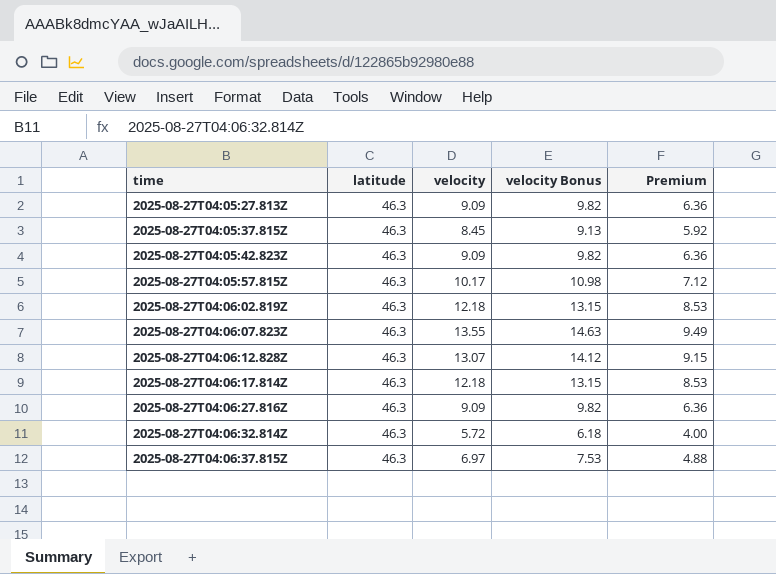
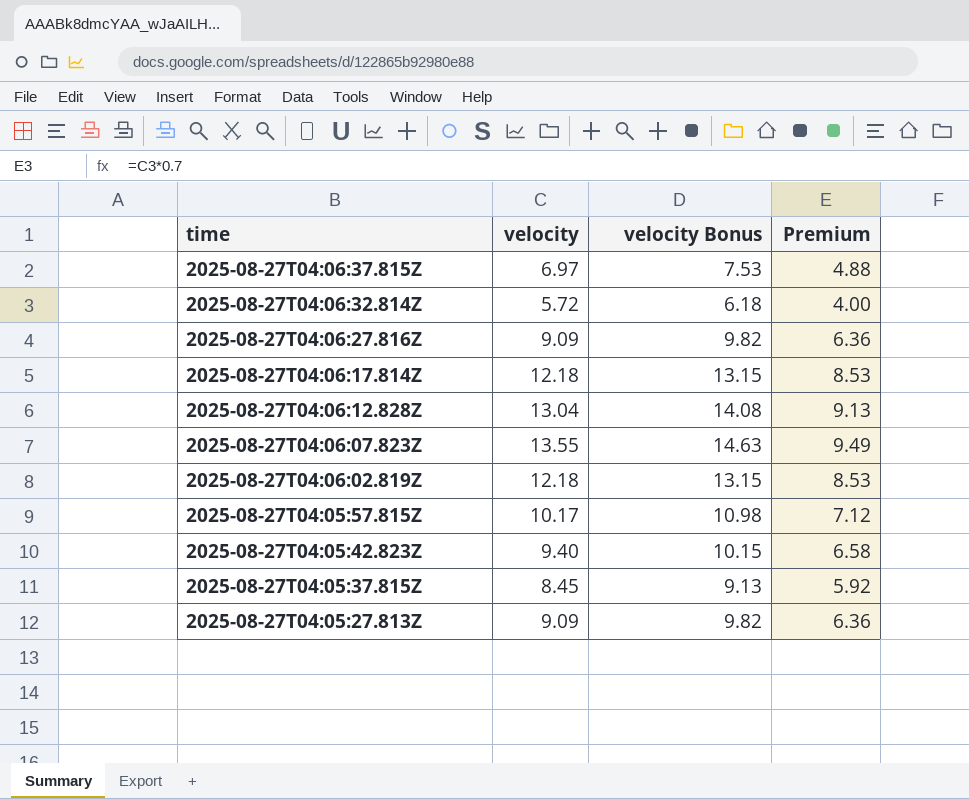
row order: time ascending -> time descending
column latitude | position: 2 -> none
2025-08-27T04:06:12.828Z | velocity: 13.07 -> 13.04
2025-08-27T04:06:12.828Z | velocity Bonus: 14.12 -> 14.08
2025-08-27T04:06:12.828Z | Premium: 9.15 -> 9.13
2025-08-27T04:05:42.823Z | velocity: 9.09 -> 9.40
2025-08-27T04:05:42.823Z | velocity Bonus: 9.82 -> 10.15
2025-08-27T04:05:42.823Z | Premium: 6.36 -> 6.58

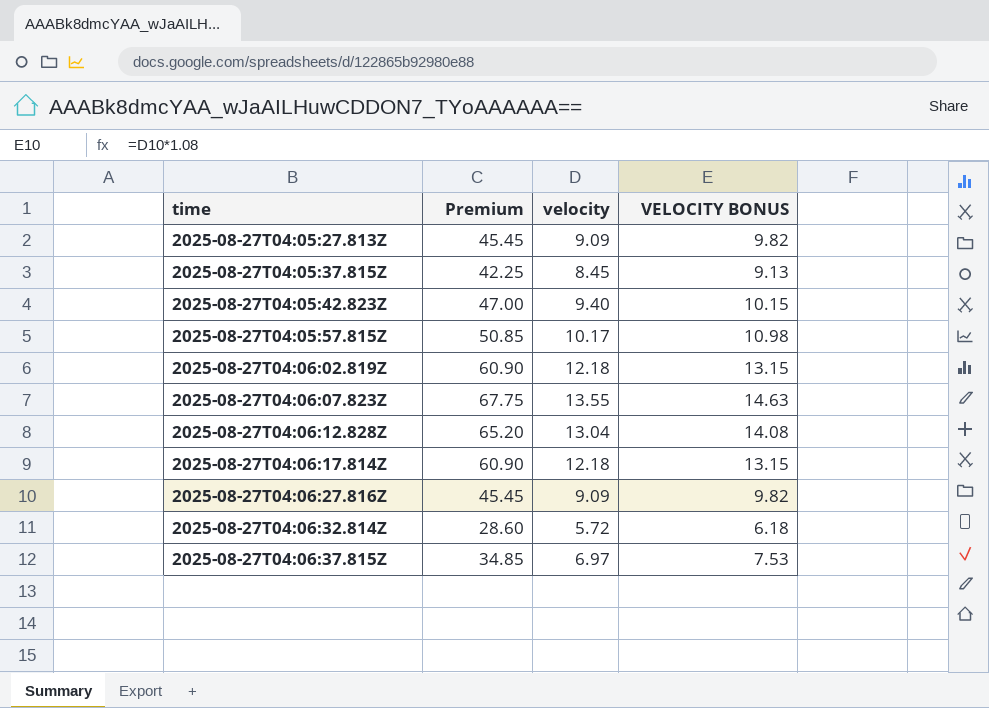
row order: time descending -> time ascending
column Premium | formula: [velocity] * 0.7 -> [velocity] * 5
column Premium | position: 4 -> 2
column name: velocity Bonus -> VELOCITY BONUS

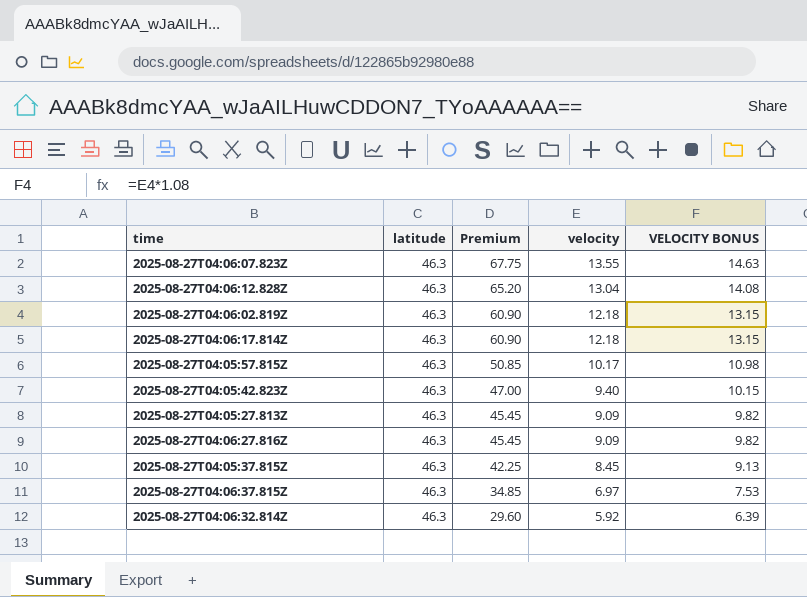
row order: time ascending -> Premium descending
column latitude | position: none -> 2
2025-08-27T04:06:32.814Z | Premium: 28.60 -> 29.60
2025-08-27T04:06:32.814Z | velocity: 5.72 -> 5.92
2025-08-27T04:06:32.814Z | VELOCITY BONUS: 6.18 -> 6.39

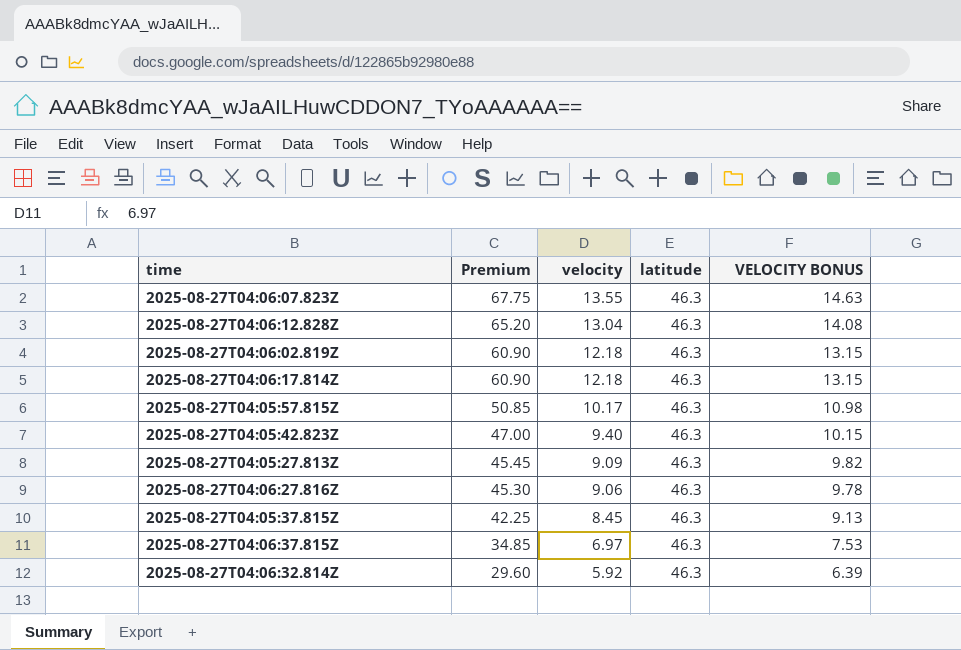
column latitude | position: 2 -> 4
2025-08-27T04:06:27.816Z | Premium: 45.45 -> 45.30
2025-08-27T04:06:27.816Z | velocity: 9.09 -> 9.06
2025-08-27T04:06:27.816Z | VELOCITY BONUS: 9.82 -> 9.78

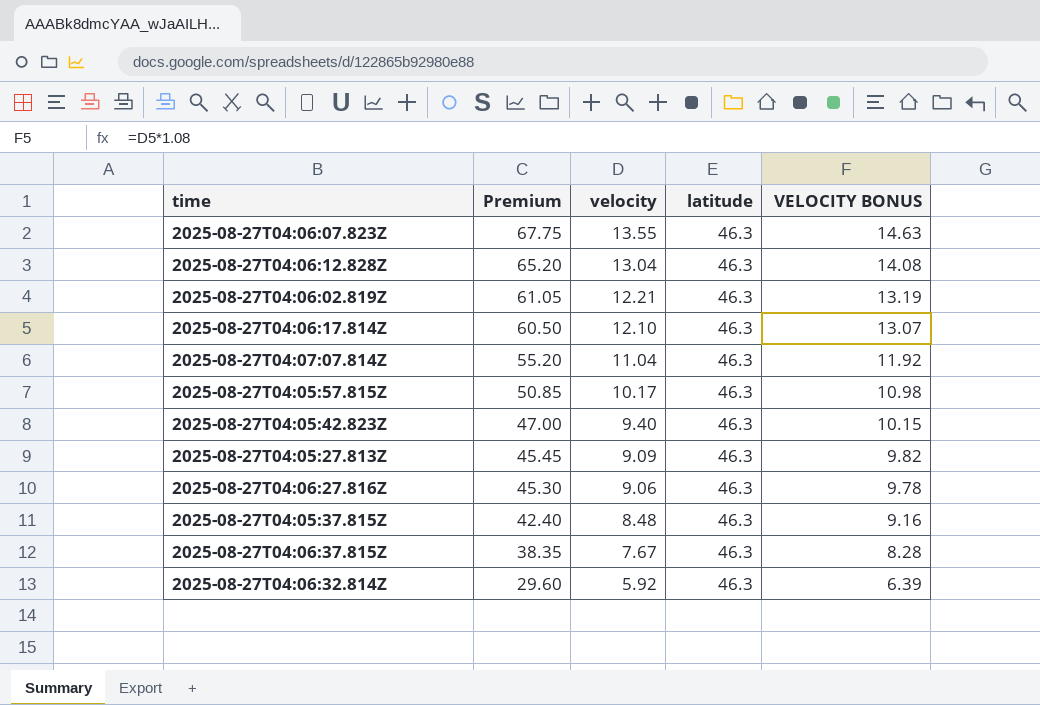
2025-08-27T04:06:02.819Z | Premium: 60.90 -> 61.05
2025-08-27T04:06:02.819Z | velocity: 12.18 -> 12.21
2025-08-27T04:06:02.819Z | VELOCITY BONUS: 13.15 -> 13.19
2025-08-27T04:06:17.814Z | Premium: 60.90 -> 60.50
2025-08-27T04:06:17.814Z | velocity: 12.18 -> 12.10
2025-08-27T04:06:17.814Z | VELOCITY BONUS: 13.15 -> 13.07
row 2025-08-27T04:07:07.814Z: none -> 55.20 | 11.04 | 46.3 | 11.92
2025-08-27T04:05:37.815Z | Premium: 42.25 -> 42.40
2025-08-27T04:05:37.815Z | velocity: 8.45 -> 8.48
2025-08-27T04:05:37.815Z | VELOCITY BONUS: 9.13 -> 9.16
2025-08-27T04:06:37.815Z | Premium: 34.85 -> 38.35
2025-08-27T04:06:37.815Z | velocity: 6.97 -> 7.67
2025-08-27T04:06:37.815Z | VELOCITY BONUS: 7.53 -> 8.28

